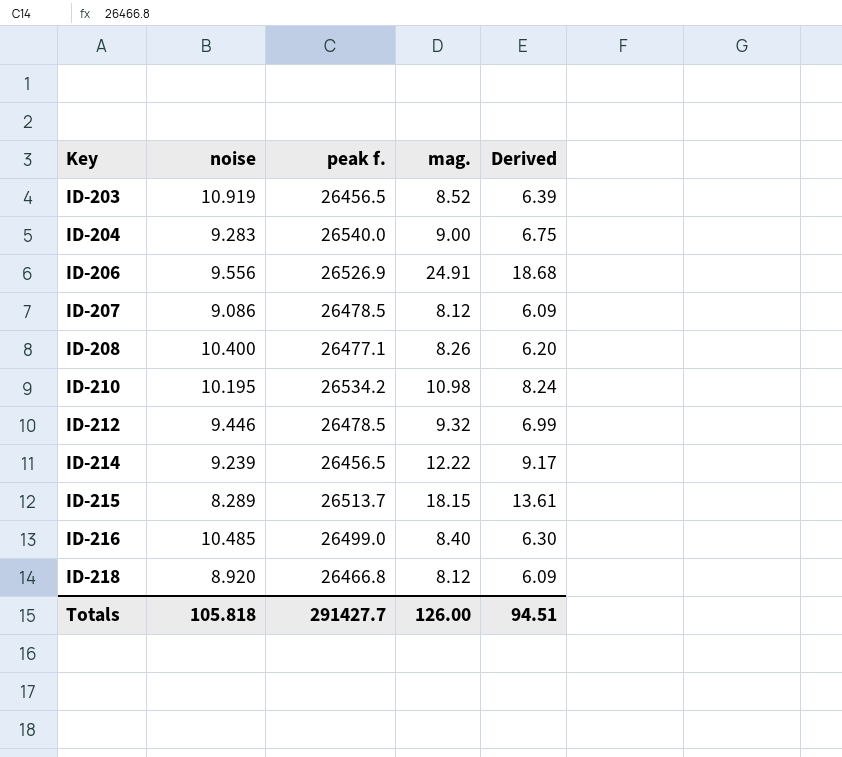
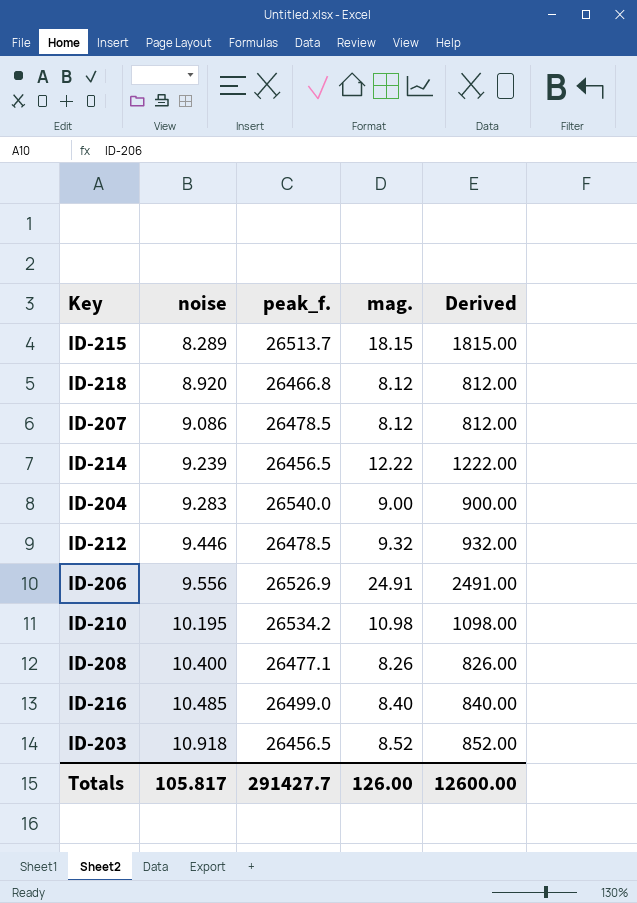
row order: Key ascending -> noise ascending
column name: peak f. -> peak_f.
column Derived | formula: [mag.] * 0.75 -> [mag.] * 100
ID-203 | noise: 10.919 -> 10.918
Totals | noise: 105.818 -> 105.817
Totals | Derived: 94.51 -> 12600.00

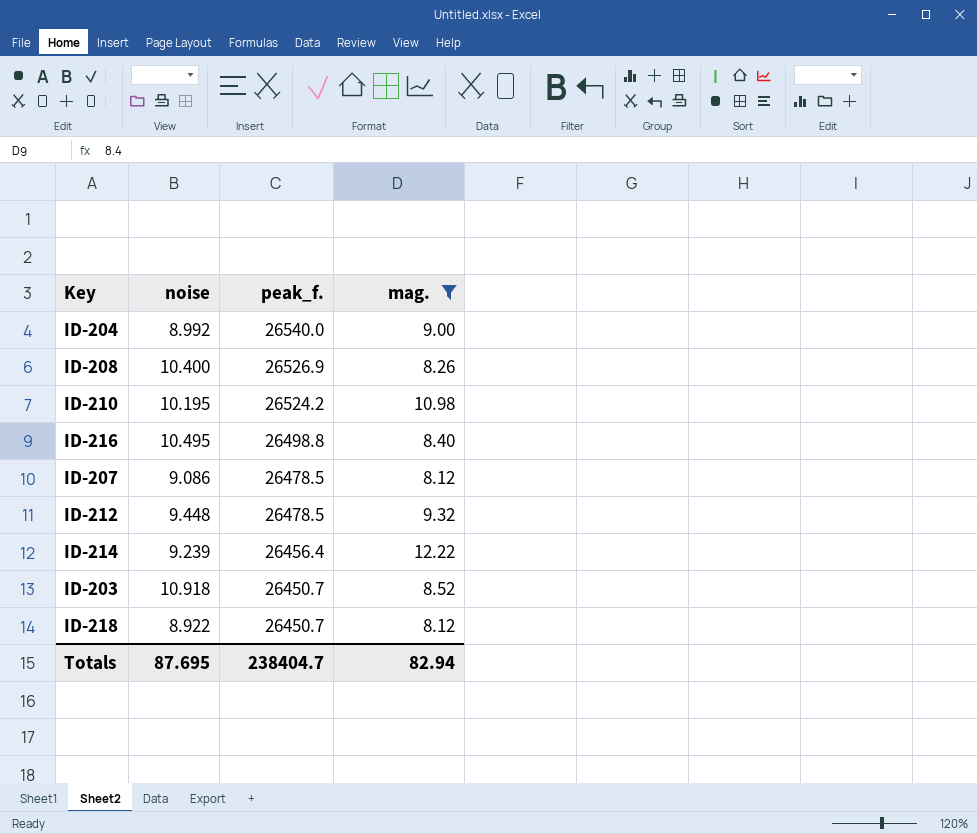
filter: none -> mag. <= 12.22
row order: noise ascending -> peak_f. descending
column Derived | formula: [mag.] * 100 -> none
ID-204 | noise: 9.283 -> 8.992
ID-208 | peak_f.: 26477.1 -> 26526.9
ID-210 | peak_f.: 26534.2 -> 26524.2
ID-216 | noise: 10.485 -> 10.495
ID-216 | peak_f.: 26499.0 -> 26498.8
ID-212 | noise: 9.446 -> 9.448
ID-214 | peak_f.: 26456.5 -> 26456.4
ID-203 | peak_f.: 26456.5 -> 26450.7
ID-218 | noise: 8.920 -> 8.922
ID-218 | peak_f.: 26466.8 -> 26450.7
Totals | noise: 105.817 -> 87.695
Totals | peak_f.: 291427.7 -> 238404.7
Totals | mag.: 126.00 -> 82.94

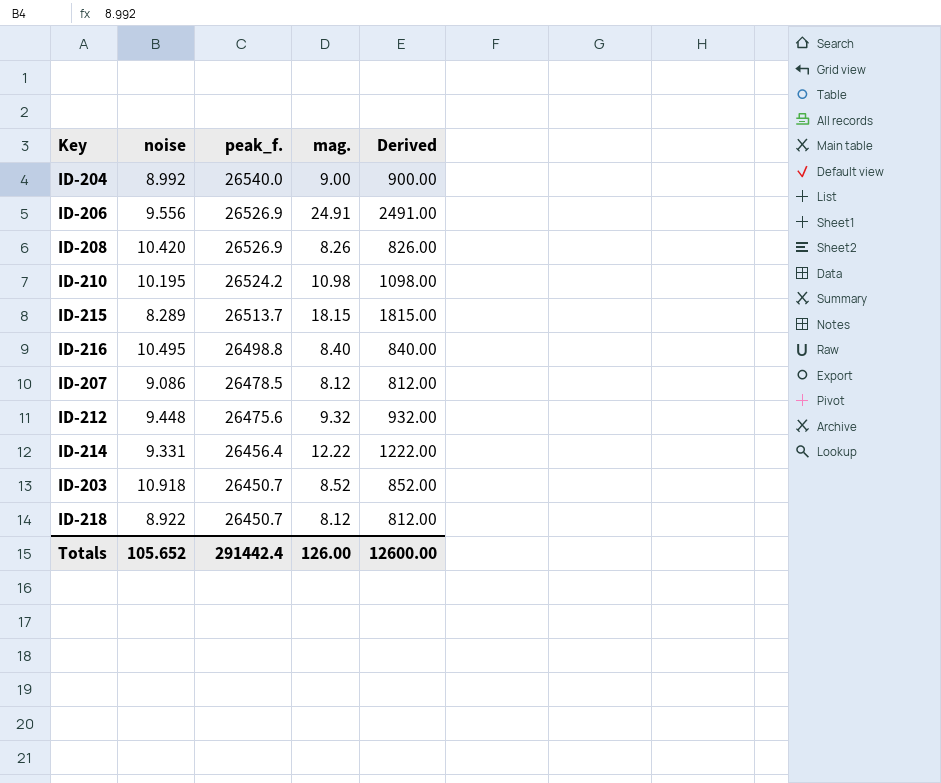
filter: mag. <= 12.22 -> none
column Derived | formula: none -> [mag.] * 100
ID-208 | noise: 10.400 -> 10.420
ID-212 | peak_f.: 26478.5 -> 26475.6
ID-214 | noise: 9.239 -> 9.331
Totals | noise: 87.695 -> 105.652
Totals | peak_f.: 238404.7 -> 291442.4
Totals | mag.: 82.94 -> 126.00

